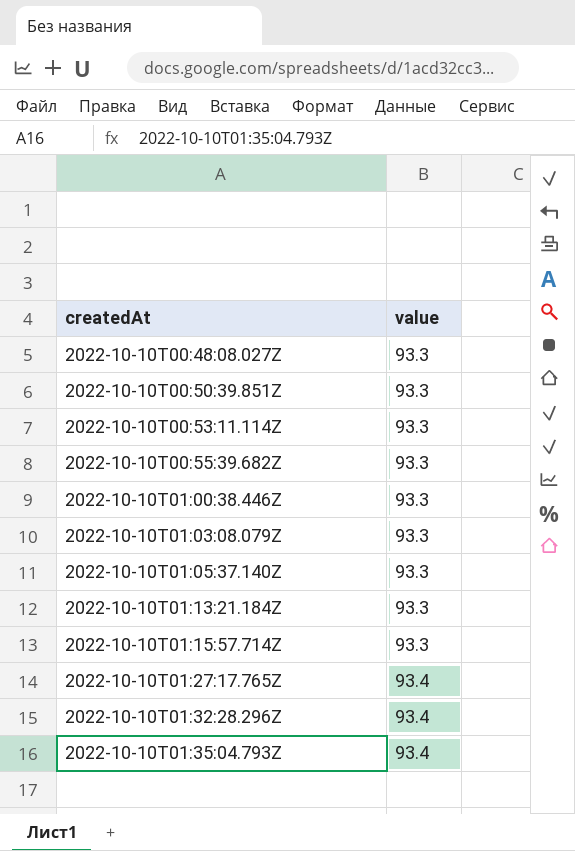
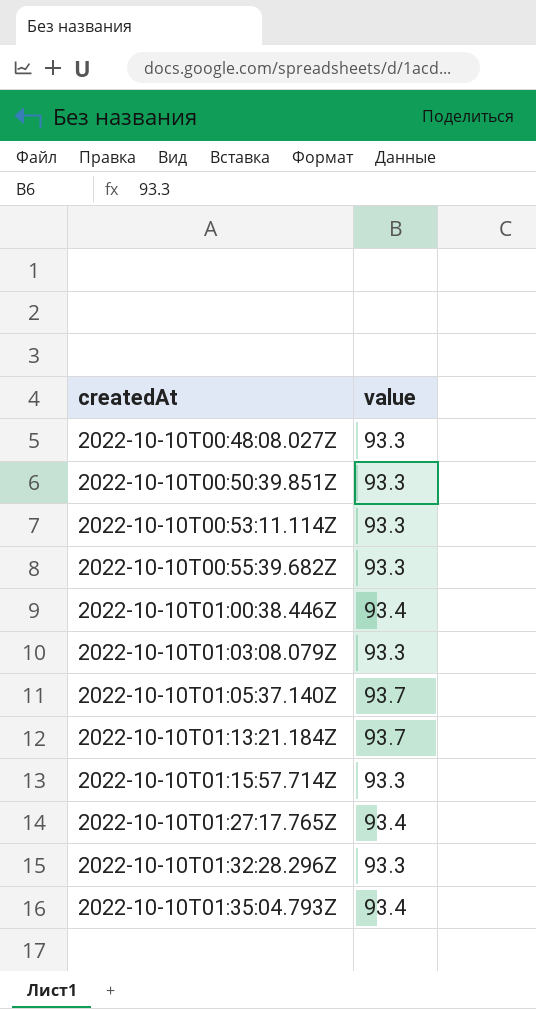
2022-10-10T01:00:38.446Z | value: 93.3 -> 93.4
2022-10-10T01:05:37.140Z | value: 93.3 -> 93.7
2022-10-10T01:13:21.184Z | value: 93.3 -> 93.7
2022-10-10T01:32:28.296Z | value: 93.4 -> 93.3

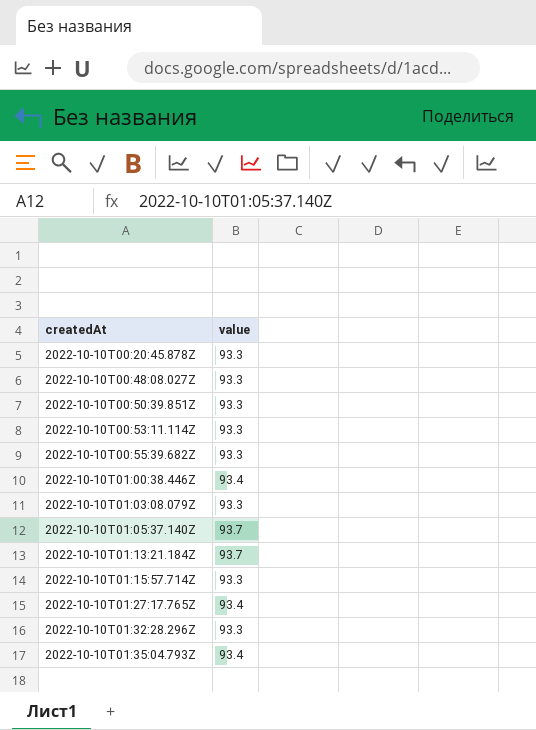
row 2022-10-10T00:20:45.878Z: none -> 93.3

